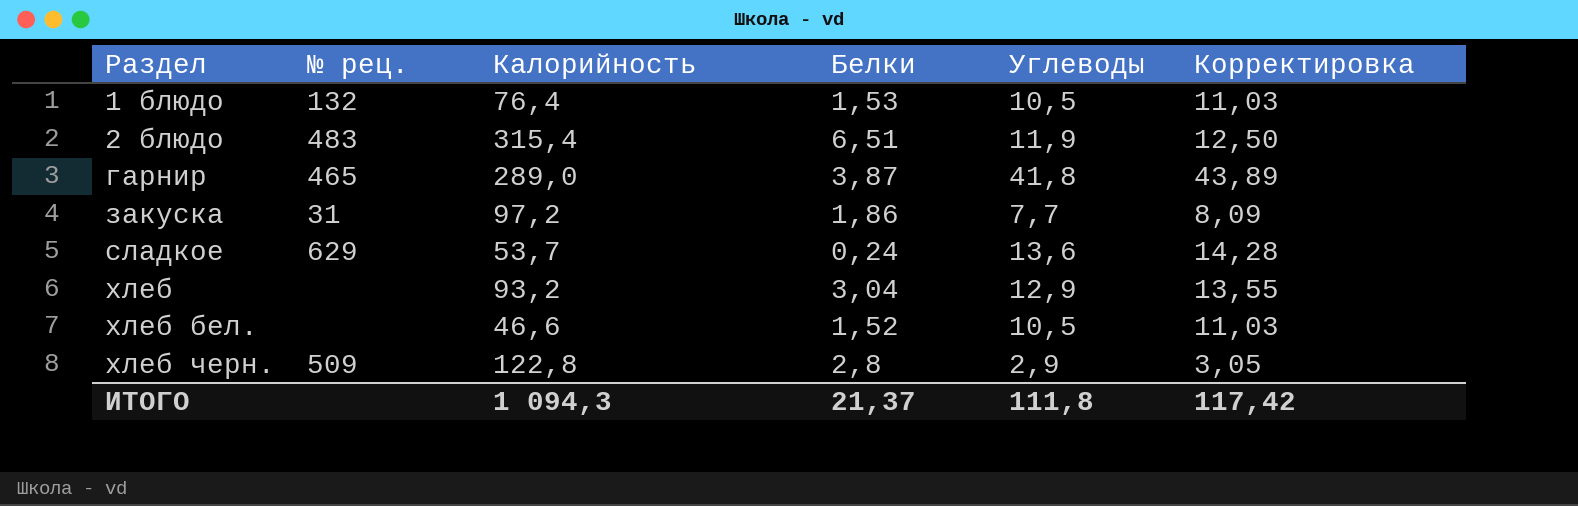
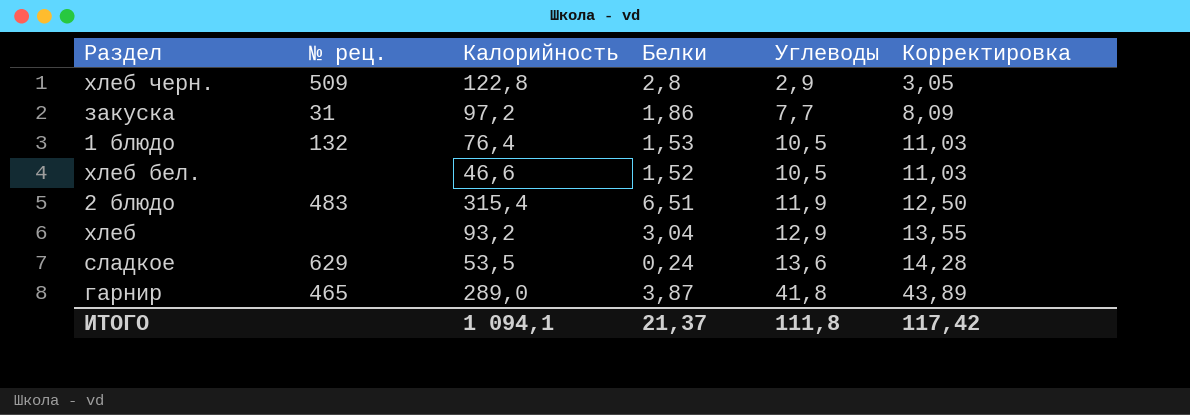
row order: Раздел ascending -> Углеводы ascending
сладкое | Калорийность: 53,7 -> 53,5
ИТОГО | Калорийность: 1 094,3 -> 1 094,1

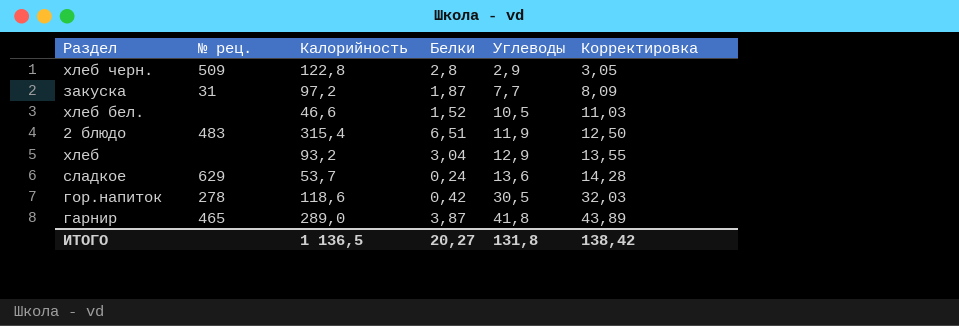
row 1 блюдо: 132 | 76,4 | 1,53 | 10,5 | 11,03 -> none
закуска | Белки: 1,86 -> 1,87
сладкое | Калорийность: 53,5 -> 53,7
row гор.напиток: none -> 278 | 118,6 | 0,42 | 30,5 | 32,03
ИТОГО | Калорийность: 1 094,1 -> 1 136,5
ИТОГО | Белки: 21,37 -> 20,27
ИТОГО | Углеводы: 111,8 -> 131,8
ИТОГО | Корректировка: 117,42 -> 138,42

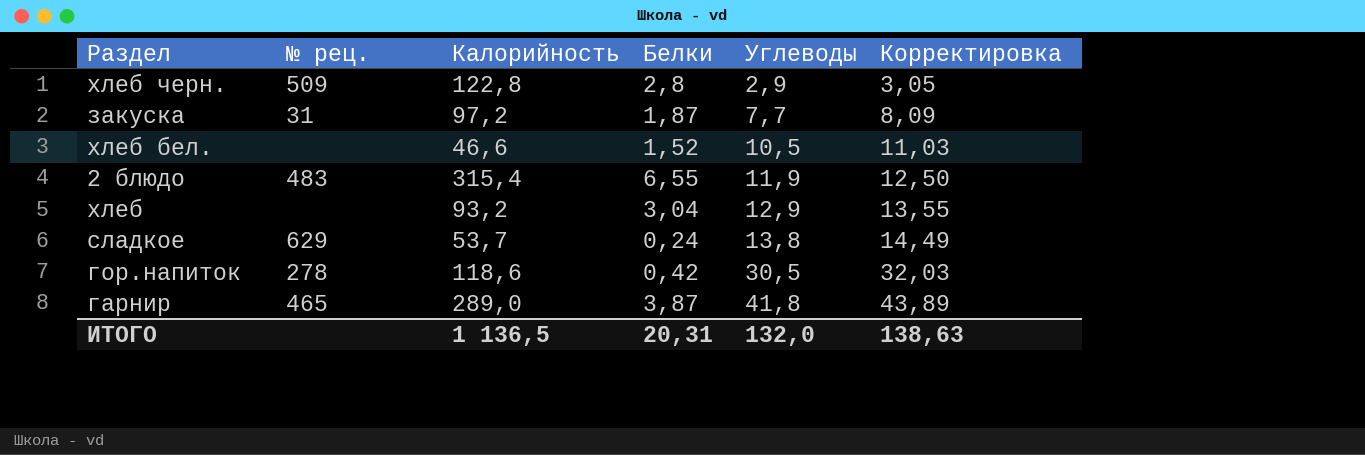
2 блюдо | Белки: 6,51 -> 6,55
сладкое | Углеводы: 13,6 -> 13,8
сладкое | Корректировка: 14,28 -> 14,49
ИТОГО | Белки: 20,27 -> 20,31
ИТОГО | Углеводы: 131,8 -> 132,0
ИТОГО | Корректировка: 138,42 -> 138,63

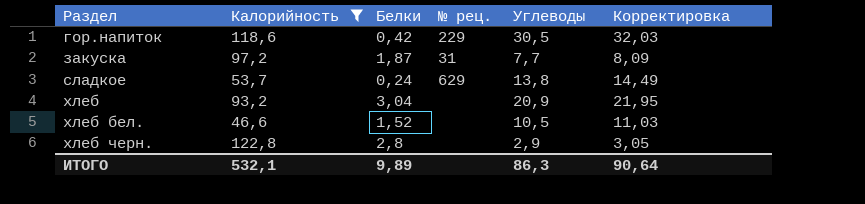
filter: none -> Калорийность <= 122,8
row order: Углеводы ascending -> Раздел ascending
column № рец. | position: 2 -> 4
гор.напиток | № рец.: 278 -> 229
хлеб | Углеводы: 12,9 -> 20,9
хлеб | Корректировка: 13,55 -> 21,95
хлеб черн. | № рец.: 509 -> none
ИТОГО | Калорийность: 1 136,5 -> 532,1
ИТОГО | Белки: 20,31 -> 9,89
ИТОГО | Углеводы: 132,0 -> 86,3
ИТОГО | Корректировка: 138,63 -> 90,64

